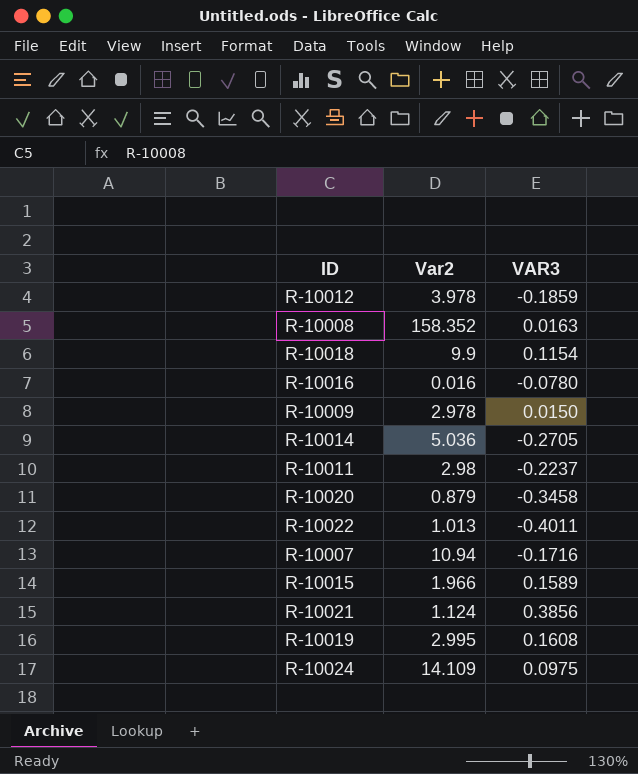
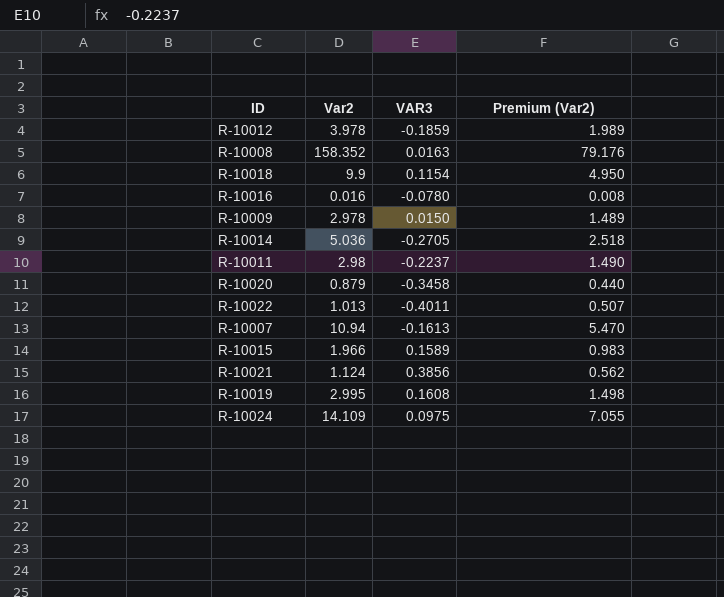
column Premium (Var2) | formula: none -> [Var2] * 0.5
R-10007 | VAR3: -0.1716 -> -0.1613

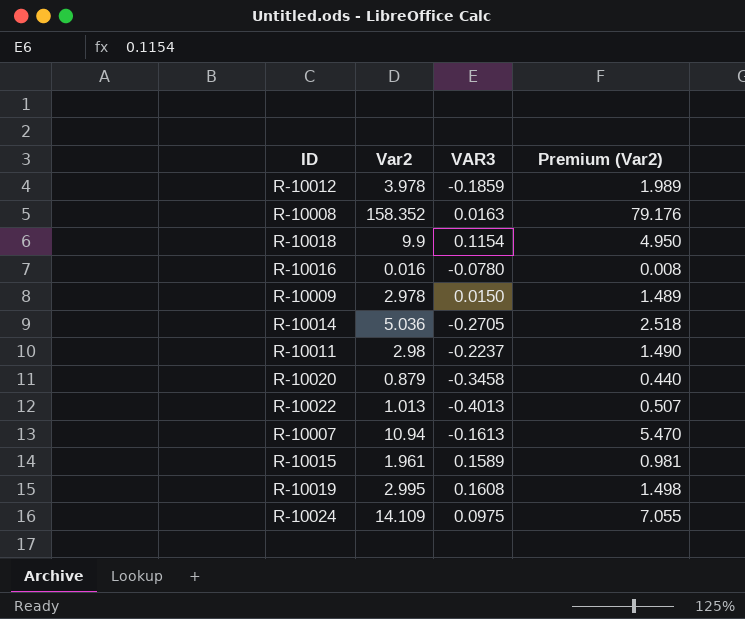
row R-10021: 1.124 | 0.3856 | 0.562 -> none
R-10022 | VAR3: -0.4011 -> -0.4013
R-10015 | Var2: 1.966 -> 1.961
R-10015 | Premium (Var2): 0.983 -> 0.981

